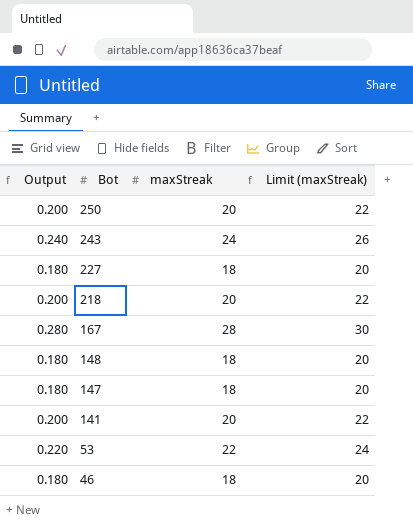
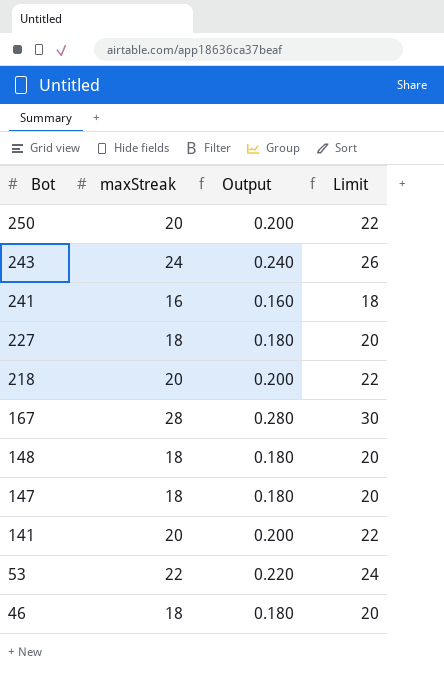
column Output | position: 1 -> 3
column name: Limit (maxStreak) -> Limit
row 241: none -> 16 | 0.160 | 18

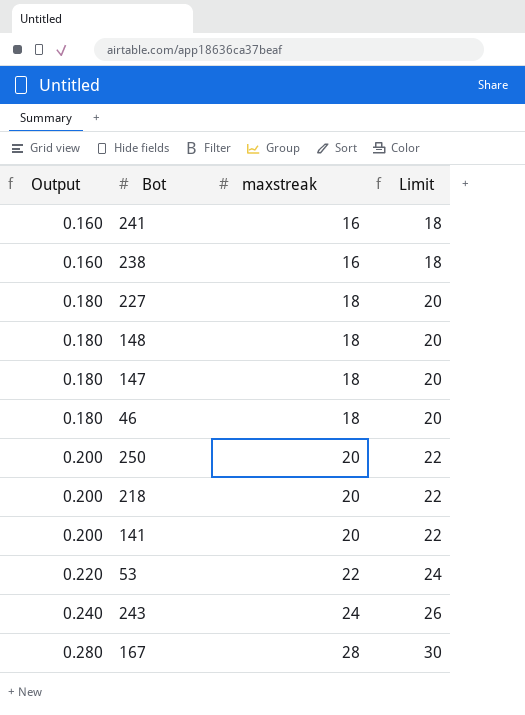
row order: Bot descending -> Output ascending
column Output | position: 3 -> 1
column name: maxStreak -> maxstreak
row 238: none -> 0.160 | 16 | 18

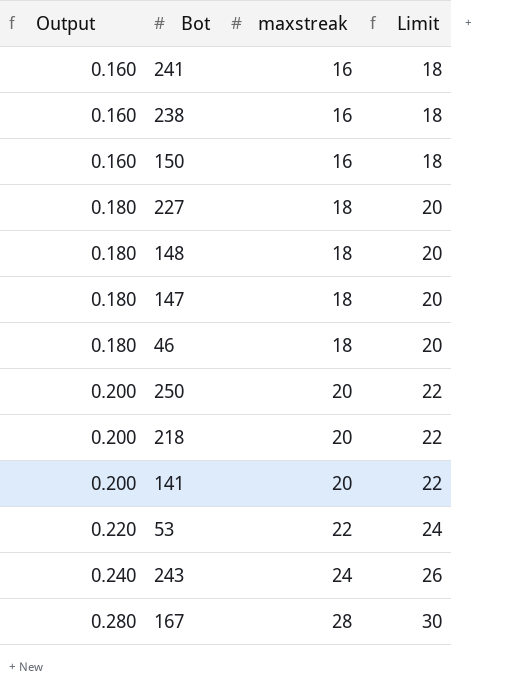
row 150: none -> 0.160 | 16 | 18

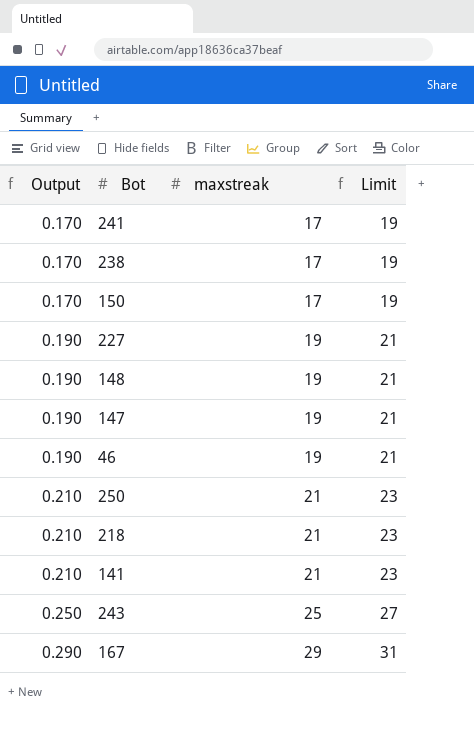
row 53: 0.220 | 22 | 24 -> none
241 | Output: 0.160 -> 0.170
241 | maxstreak: 16 -> 17
241 | Limit: 18 -> 19
238 | Output: 0.160 -> 0.170
238 | maxstreak: 16 -> 17
238 | Limit: 18 -> 19
150 | Output: 0.160 -> 0.170
150 | maxstreak: 16 -> 17
150 | Limit: 18 -> 19
227 | Output: 0.180 -> 0.190
227 | maxstreak: 18 -> 19
227 | Limit: 20 -> 21
148 | Output: 0.180 -> 0.190
148 | maxstreak: 18 -> 19
148 | Limit: 20 -> 21
147 | Output: 0.180 -> 0.190
147 | maxstreak: 18 -> 19
147 | Limit: 20 -> 21
46 | Output: 0.180 -> 0.190
46 | maxstreak: 18 -> 19
46 | Limit: 20 -> 21
250 | Output: 0.200 -> 0.210
250 | maxstreak: 20 -> 21
250 | Limit: 22 -> 23
218 | Output: 0.200 -> 0.210
218 | maxstreak: 20 -> 21
218 | Limit: 22 -> 23
141 | Output: 0.200 -> 0.210
141 | maxstreak: 20 -> 21
141 | Limit: 22 -> 23
243 | Output: 0.240 -> 0.250
243 | maxstreak: 24 -> 25
243 | Limit: 26 -> 27
167 | Output: 0.280 -> 0.290
167 | maxstreak: 28 -> 29
167 | Limit: 30 -> 31

